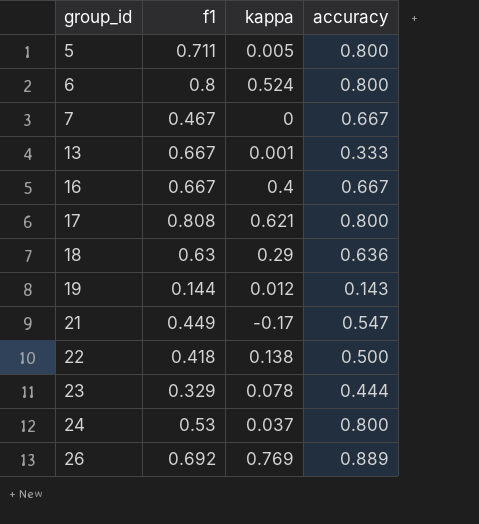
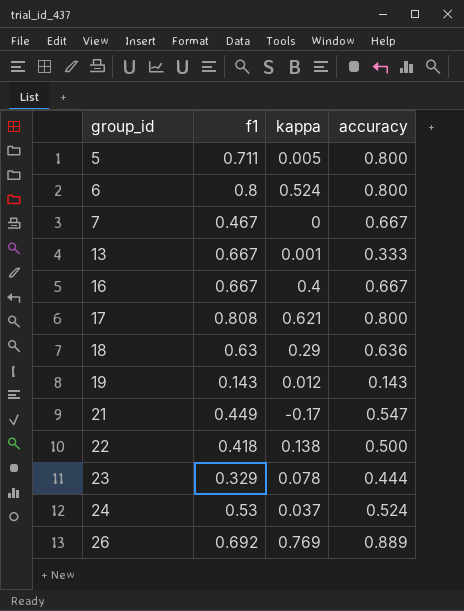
19 | f1: 0.144 -> 0.143
24 | accuracy: 0.800 -> 0.524

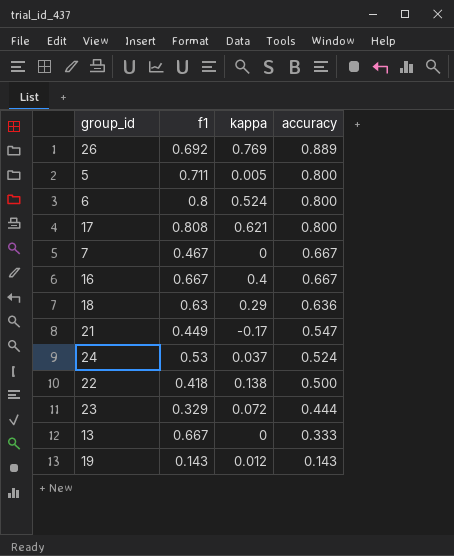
row order: group_id ascending -> accuracy descending
23 | kappa: 0.078 -> 0.072
13 | kappa: 0.001 -> 0

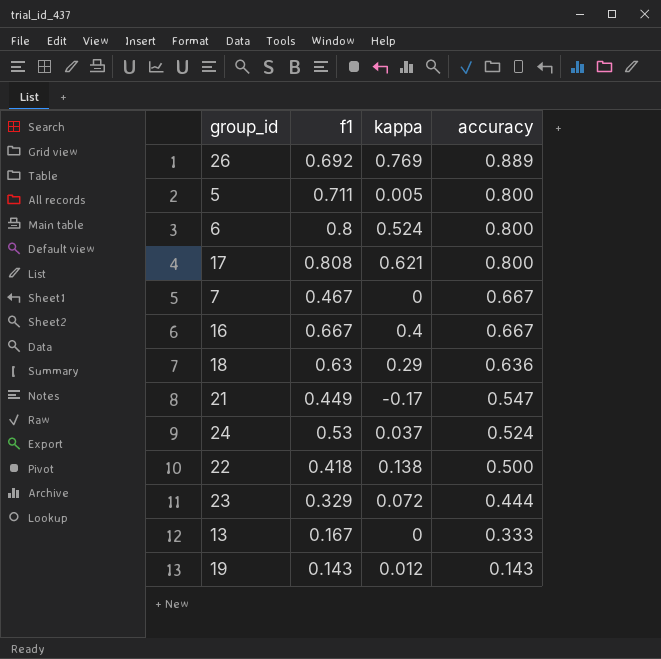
13 | f1: 0.667 -> 0.167

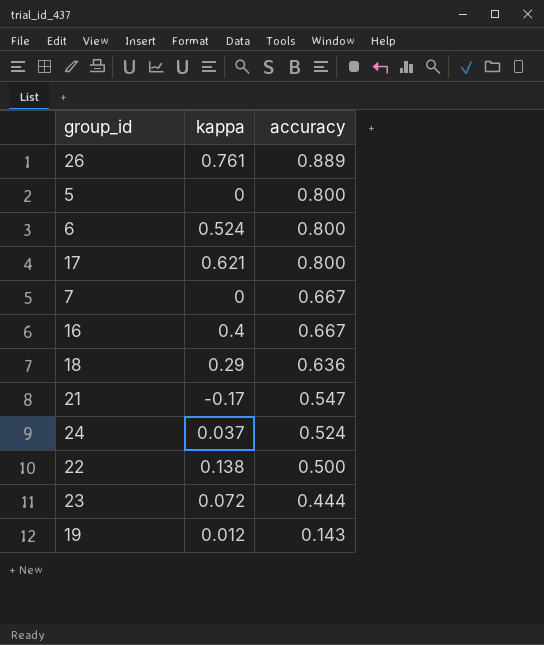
column f1 | position: 2 -> none
row 13: 0.167 | 0 | 0.333 -> none
26 | kappa: 0.769 -> 0.761
5 | kappa: 0.005 -> 0

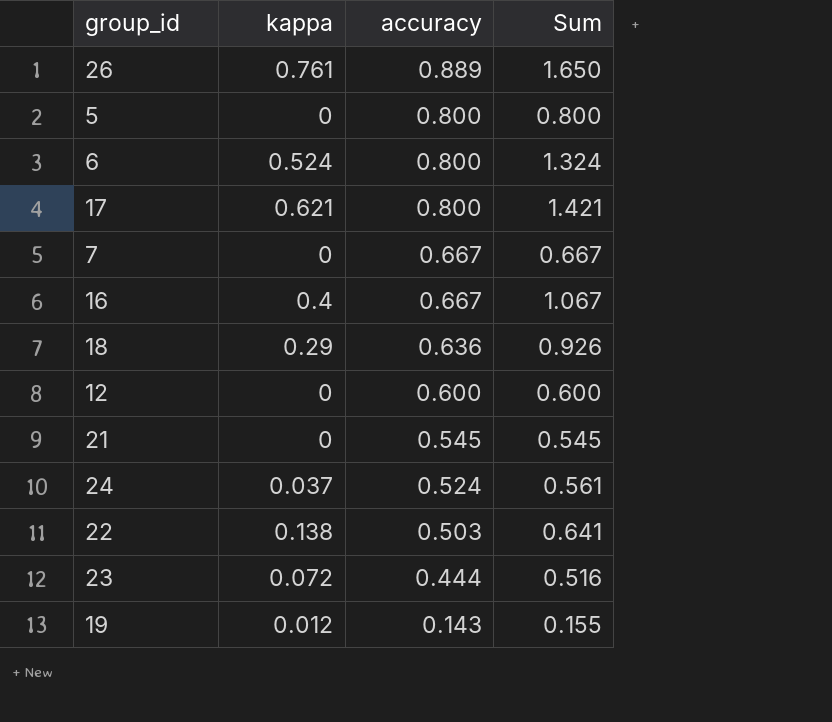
column Sum | formula: none -> [kappa] + [accuracy]
row 12: none -> 0 | 0.600 | 0.600
21 | kappa: -0.17 -> 0
21 | accuracy: 0.547 -> 0.545
22 | accuracy: 0.500 -> 0.503

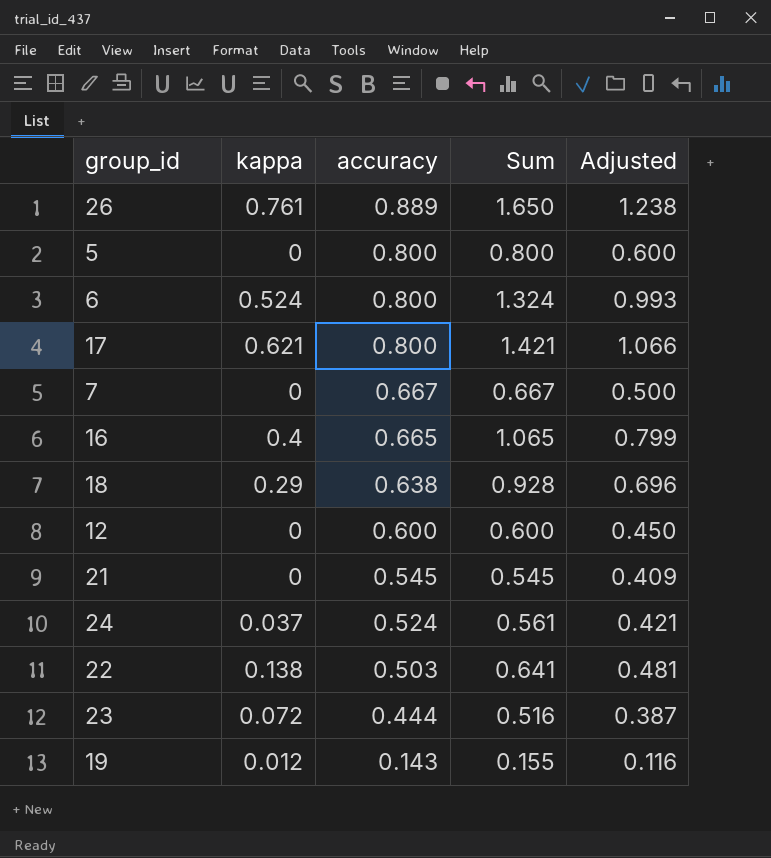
column Adjusted | formula: none -> [Sum] * 0.75
16 | accuracy: 0.667 -> 0.665
16 | Sum: 1.067 -> 1.065
18 | accuracy: 0.636 -> 0.638
18 | Sum: 0.926 -> 0.928

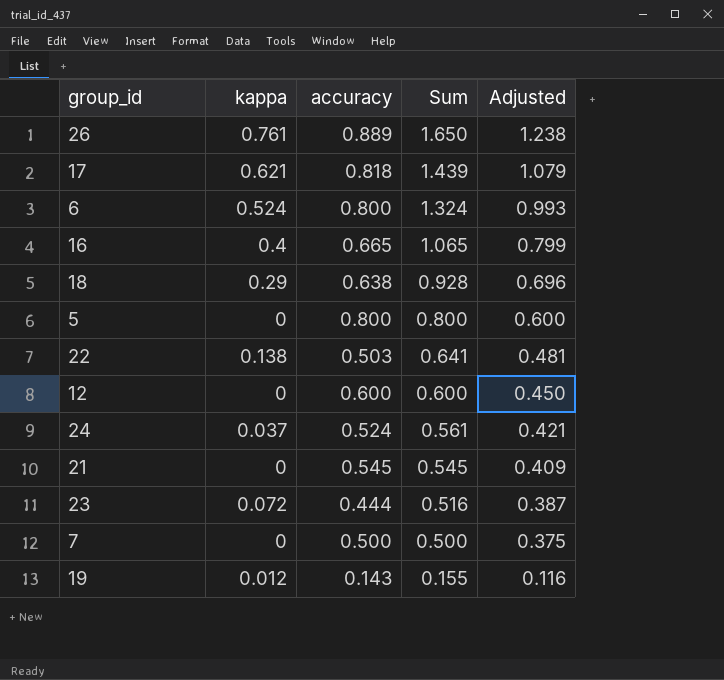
row order: accuracy descending -> Sum descending
17 | accuracy: 0.800 -> 0.818
17 | Sum: 1.421 -> 1.439
17 | Adjusted: 1.066 -> 1.079
7 | accuracy: 0.667 -> 0.500
7 | Sum: 0.667 -> 0.500
7 | Adjusted: 0.500 -> 0.375

